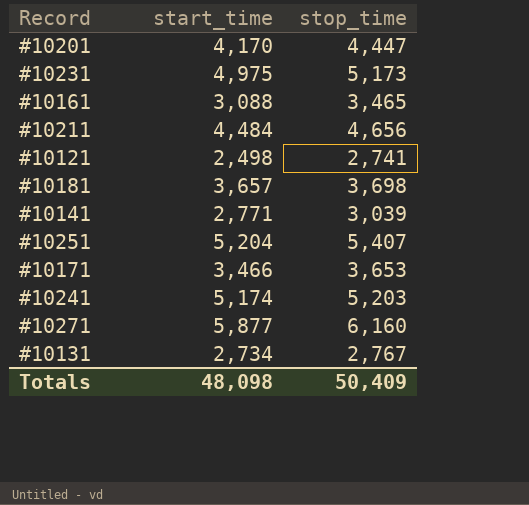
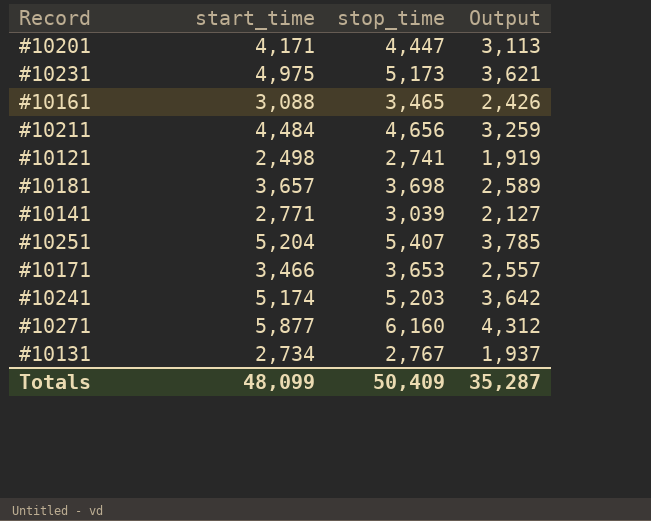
column Output | formula: none -> [stop_time] * 0.7
#10201 | start_time: 4,170 -> 4,171
Totals | start_time: 48,098 -> 48,099

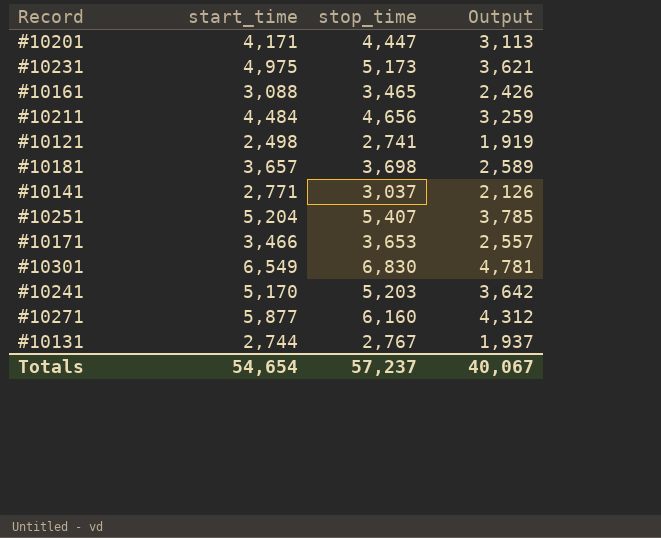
#10141 | stop_time: 3,039 -> 3,037
#10141 | Output: 2,127 -> 2,126
row #10301: none -> 6,549 | 6,830 | 4,781
#10241 | start_time: 5,174 -> 5,170
#10131 | start_time: 2,734 -> 2,744
Totals | start_time: 48,099 -> 54,654
Totals | stop_time: 50,409 -> 57,237
Totals | Output: 35,287 -> 40,067

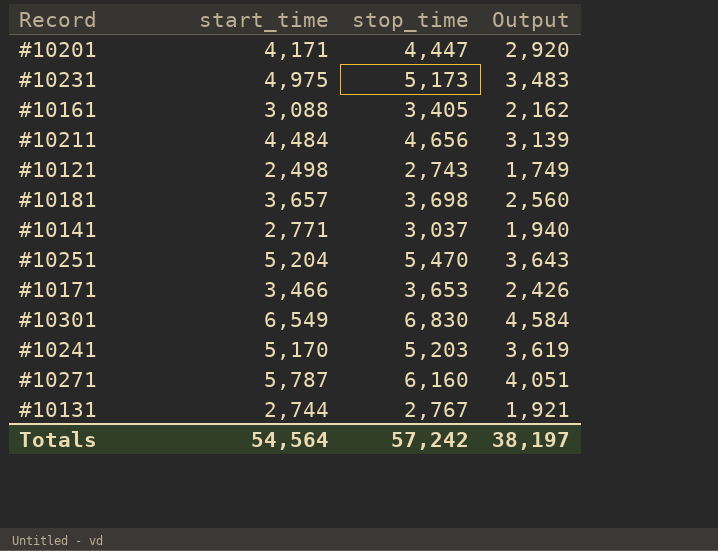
column Output | formula: [stop_time] * 0.7 -> [start_time] * 0.7
#10161 | stop_time: 3,465 -> 3,405
#10121 | stop_time: 2,741 -> 2,743
#10251 | stop_time: 5,407 -> 5,470
#10271 | start_time: 5,877 -> 5,787
Totals | start_time: 54,654 -> 54,564
Totals | stop_time: 57,237 -> 57,242
Totals | Output: 40,067 -> 38,197

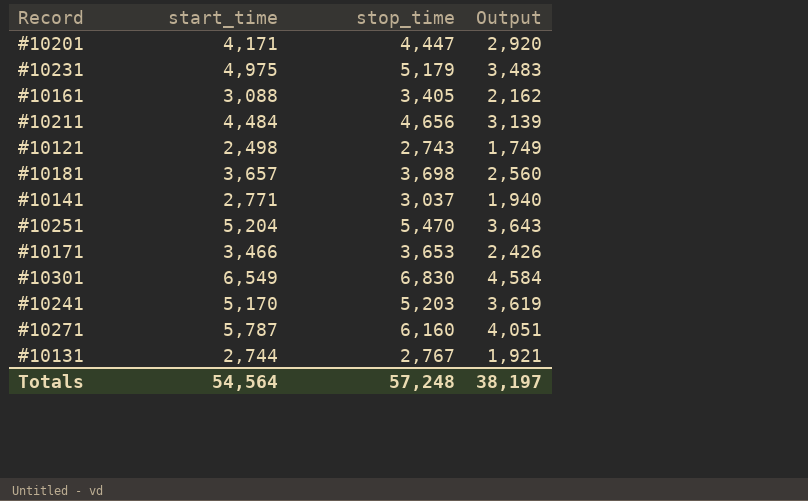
#10231 | stop_time: 5,173 -> 5,179
Totals | stop_time: 57,242 -> 57,248

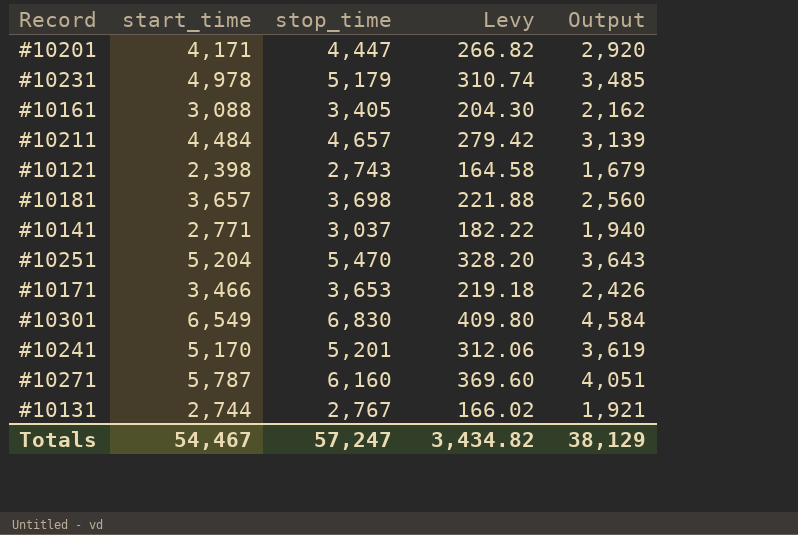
column Levy | formula: none -> [stop_time] * 0.06
#10231 | start_time: 4,975 -> 4,978
#10231 | Output: 3,483 -> 3,485
#10211 | stop_time: 4,656 -> 4,657
#10121 | start_time: 2,498 -> 2,398
#10121 | Output: 1,749 -> 1,679
#10241 | stop_time: 5,203 -> 5,201
Totals | start_time: 54,564 -> 54,467
Totals | stop_time: 57,248 -> 57,247
Totals | Output: 38,197 -> 38,129

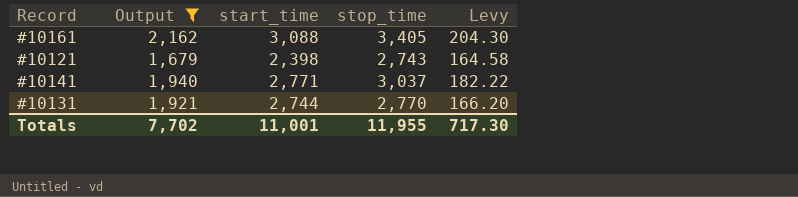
filter: none -> Output <= 2,162
column Output | position: 5 -> 2
#10131 | stop_time: 2,767 -> 2,770
#10131 | Levy: 166.02 -> 166.20
Totals | Output: 38,129 -> 7,702
Totals | start_time: 54,467 -> 11,001
Totals | stop_time: 57,247 -> 11,955
Totals | Levy: 3,434.82 -> 717.30

